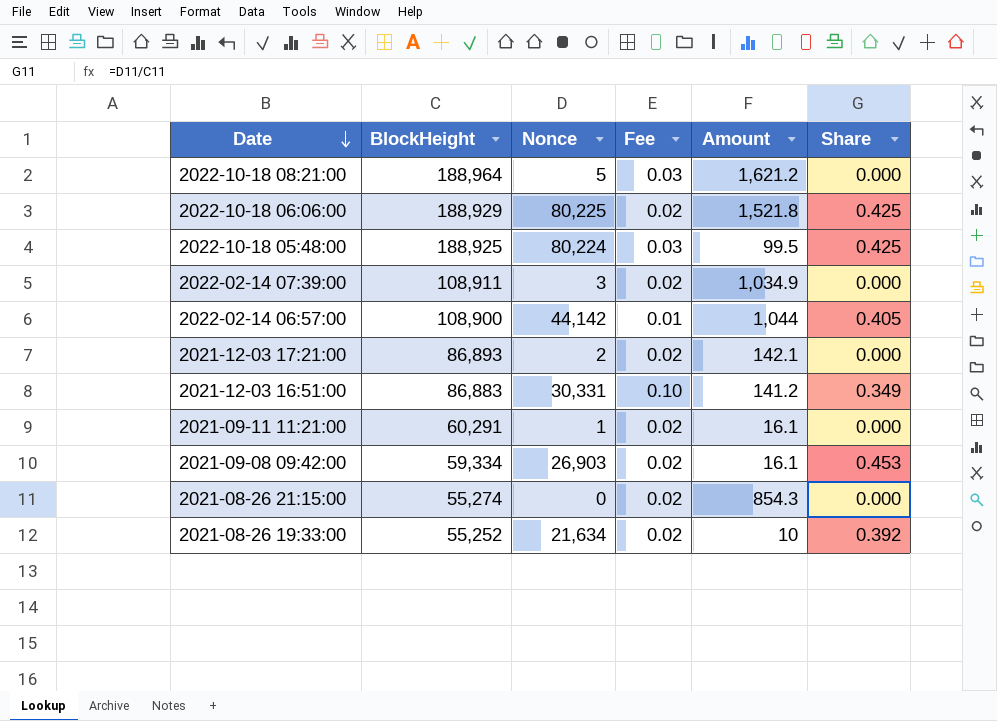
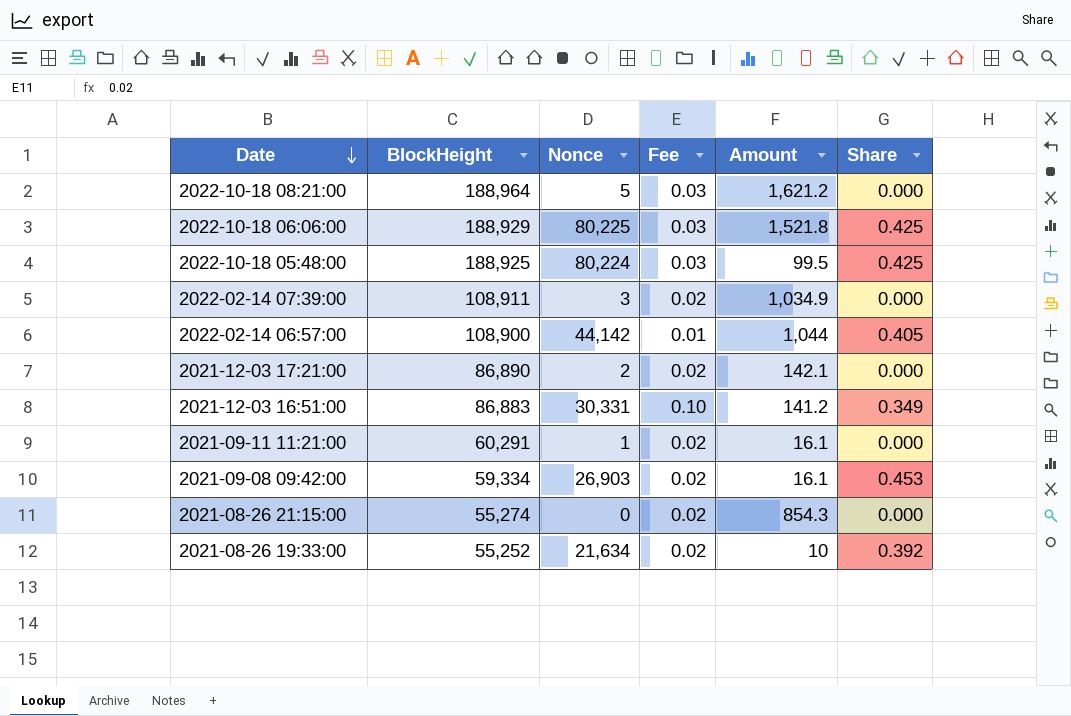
2022-10-18 06:06:00 | Fee: 0.02 -> 0.03
2021-12-03 17:21:00 | BlockHeight: 86,893 -> 86,890

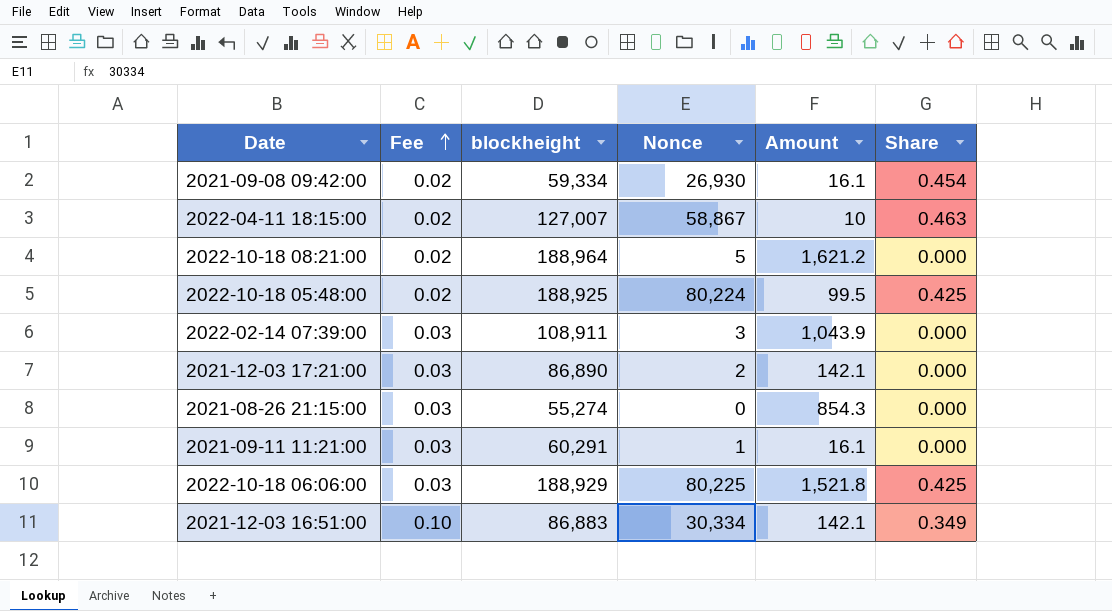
row order: Date descending -> Fee ascending
column Fee | position: 4 -> 2
column name: BlockHeight -> blockheight
row 2022-02-14 06:57:00: 108,900 | 44,142 | 0.01 | 1,044 | 0.405 -> none
row 2021-08-26 19:33:00: 55,252 | 21,634 | 0.02 | 10 | 0.392 -> none
2021-09-08 09:42:00 | Nonce: 26,903 -> 26,930
2021-09-08 09:42:00 | Share: 0.453 -> 0.454
row 2022-04-11 18:15:00: none -> 0.02 | 127,007 | 58,867 | 10 | 0.463
2022-10-18 08:21:00 | Fee: 0.03 -> 0.02
2022-10-18 05:48:00 | Fee: 0.03 -> 0.02
2022-02-14 07:39:00 | Fee: 0.02 -> 0.03
2022-02-14 07:39:00 | Amount: 1,034.9 -> 1,043.9
2021-12-03 17:21:00 | Fee: 0.02 -> 0.03
2021-08-26 21:15:00 | Fee: 0.02 -> 0.03
2021-09-11 11:21:00 | Fee: 0.02 -> 0.03
2021-12-03 16:51:00 | Nonce: 30,331 -> 30,334
2021-12-03 16:51:00 | Amount: 141.2 -> 142.1

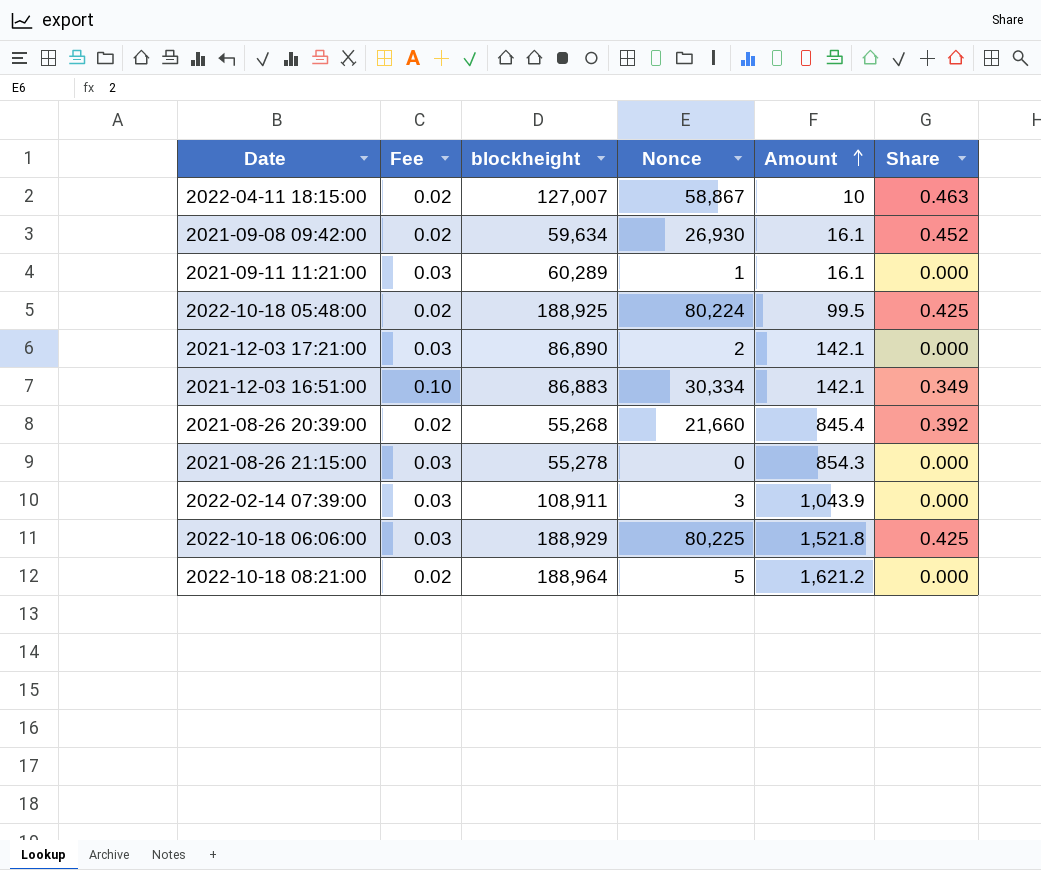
row order: Fee ascending -> Amount ascending
2021-09-08 09:42:00 | blockheight: 59,334 -> 59,634
2021-09-08 09:42:00 | Share: 0.454 -> 0.452
2021-09-11 11:21:00 | blockheight: 60,291 -> 60,289
row 2021-08-26 20:39:00: none -> 0.02 | 55,268 | 21,660 | 845.4 | 0.392
2021-08-26 21:15:00 | blockheight: 55,274 -> 55,278

